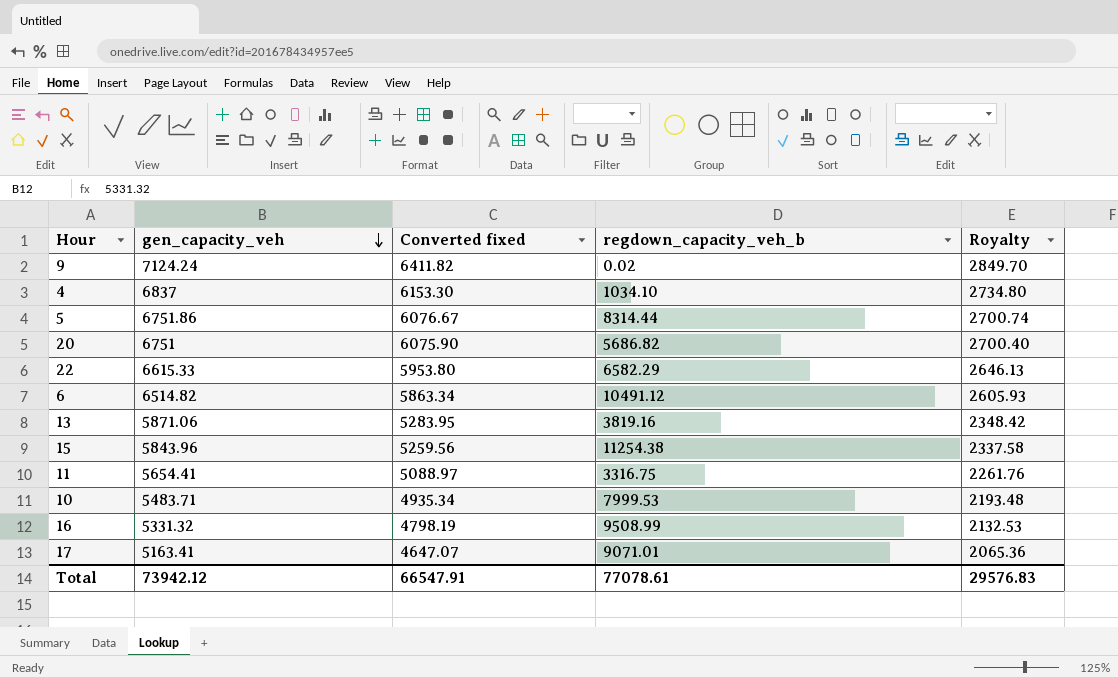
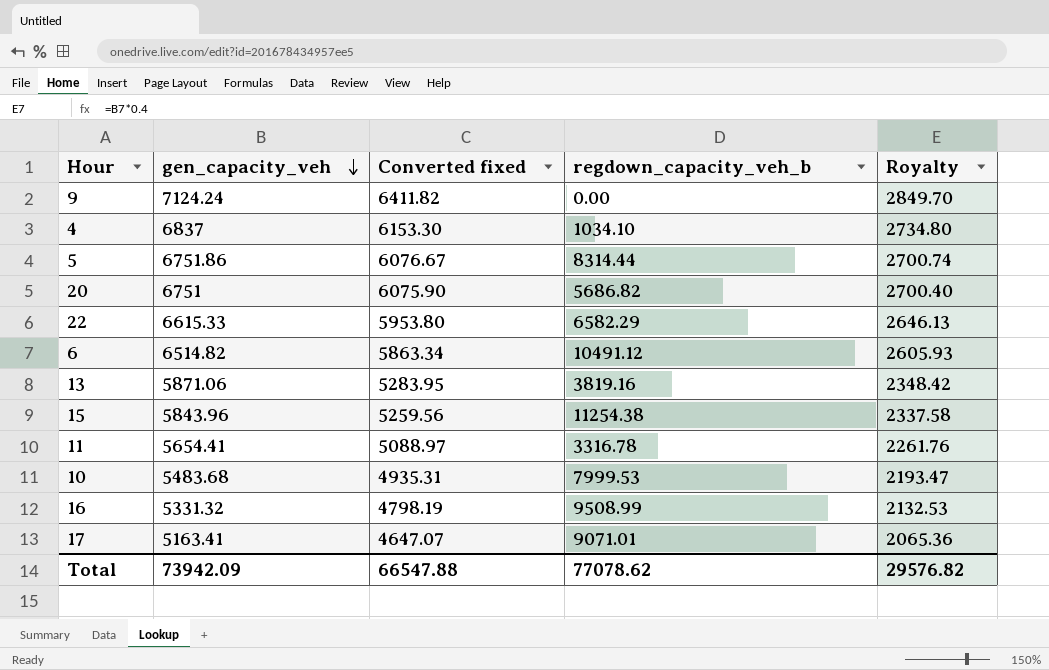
9 | regdown_capacity_veh_b: 0.02 -> 0.00
11 | regdown_capacity_veh_b: 3316.75 -> 3316.78
10 | gen_capacity_veh: 5483.71 -> 5483.68
10 | Converted fixed: 4935.34 -> 4935.31
10 | Royalty: 2193.48 -> 2193.47
Total | gen_capacity_veh: 73942.12 -> 73942.09
Total | Converted fixed: 66547.91 -> 66547.88
Total | regdown_capacity_veh_b: 77078.61 -> 77078.62
Total | Royalty: 29576.83 -> 29576.82

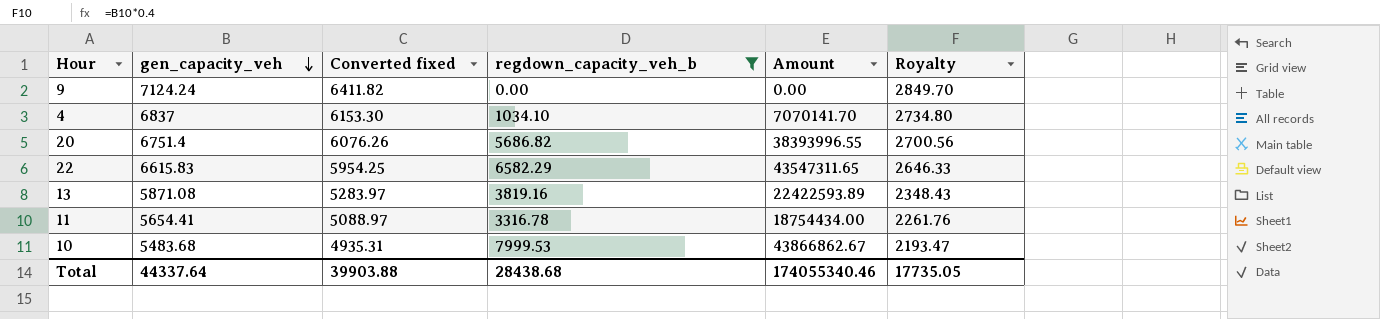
filter: none -> regdown_capacity_veh_b <= 7999.53
column Amount | formula: none -> [gen_capacity_veh] * [regdown_capacity_veh_b]
20 | gen_capacity_veh: 6751 -> 6751.4
20 | Converted fixed: 6075.90 -> 6076.26
20 | Royalty: 2700.40 -> 2700.56
22 | gen_capacity_veh: 6615.33 -> 6615.83
22 | Converted fixed: 5953.80 -> 5954.25
22 | Royalty: 2646.13 -> 2646.33
13 | gen_capacity_veh: 5871.06 -> 5871.08
13 | Converted fixed: 5283.95 -> 5283.97
13 | Royalty: 2348.42 -> 2348.43
Total | gen_capacity_veh: 73942.09 -> 44337.64
Total | Converted fixed: 66547.88 -> 39903.88
Total | regdown_capacity_veh_b: 77078.62 -> 28438.68
Total | Royalty: 29576.82 -> 17735.05

